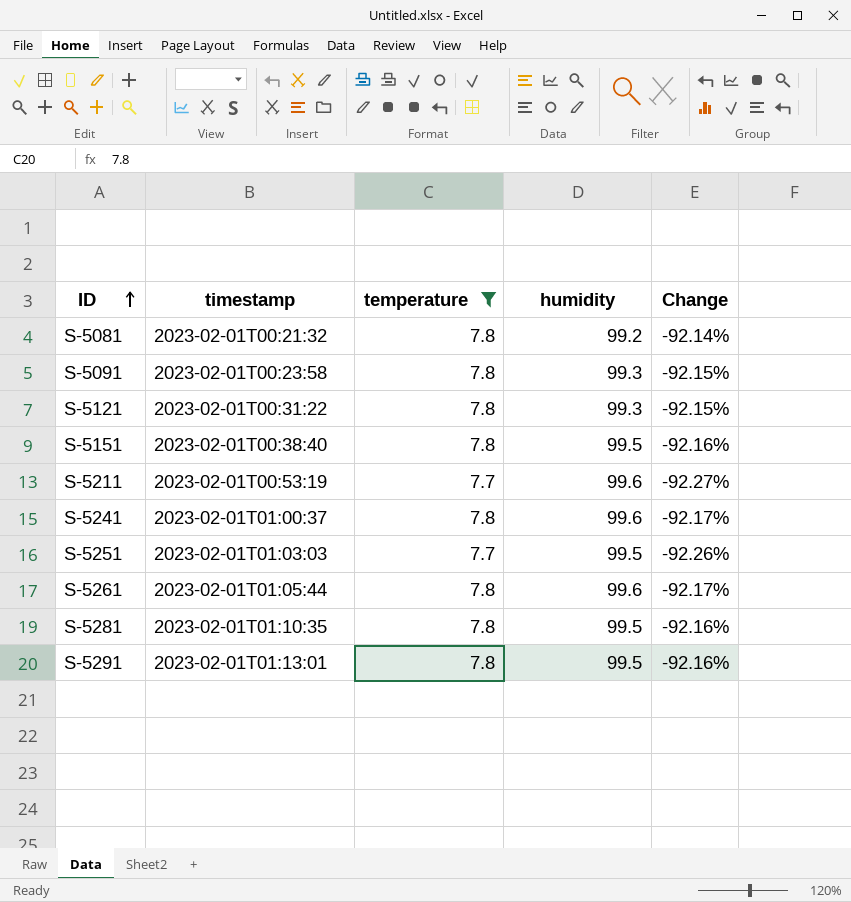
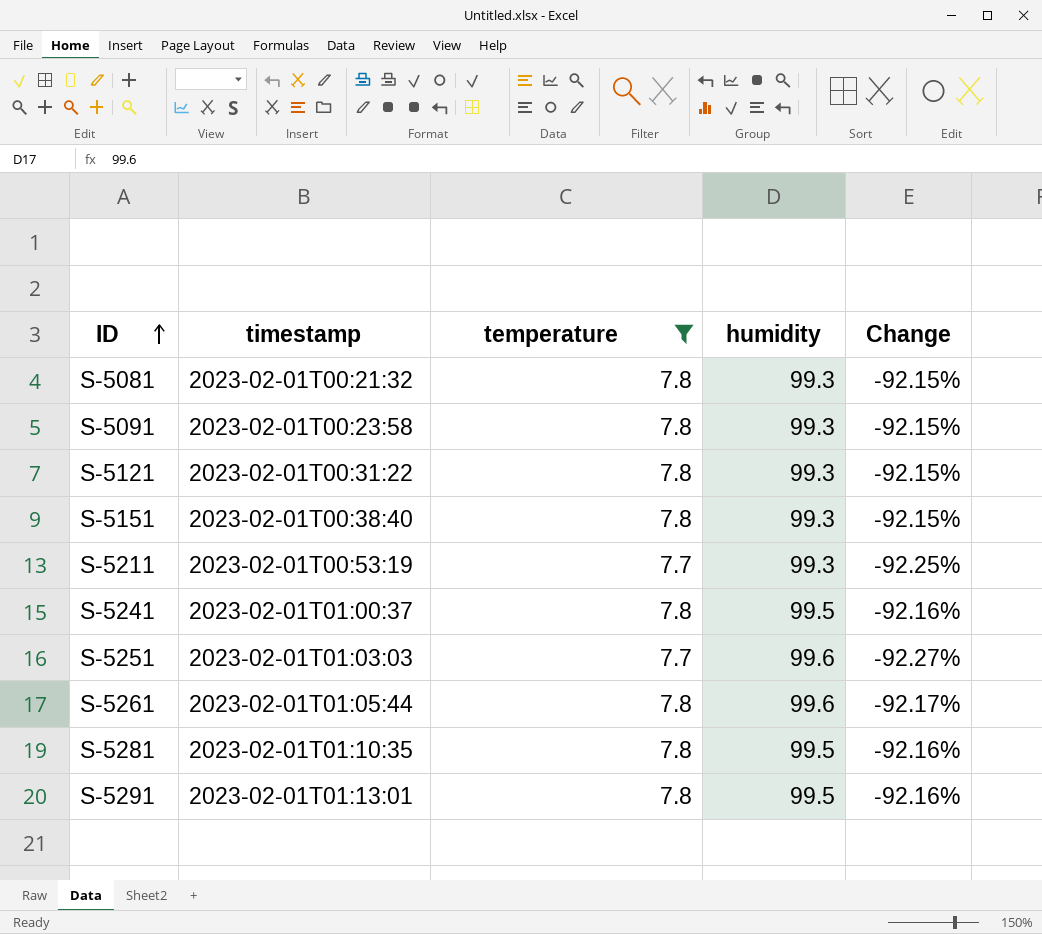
S-5081 | humidity: 99.2 -> 99.3
S-5081 | Change: -92.14% -> -92.15%
S-5151 | humidity: 99.5 -> 99.3
S-5151 | Change: -92.16% -> -92.15%
S-5211 | humidity: 99.6 -> 99.3
S-5211 | Change: -92.27% -> -92.25%
S-5241 | humidity: 99.6 -> 99.5
S-5241 | Change: -92.17% -> -92.16%
S-5251 | humidity: 99.5 -> 99.6
S-5251 | Change: -92.26% -> -92.27%

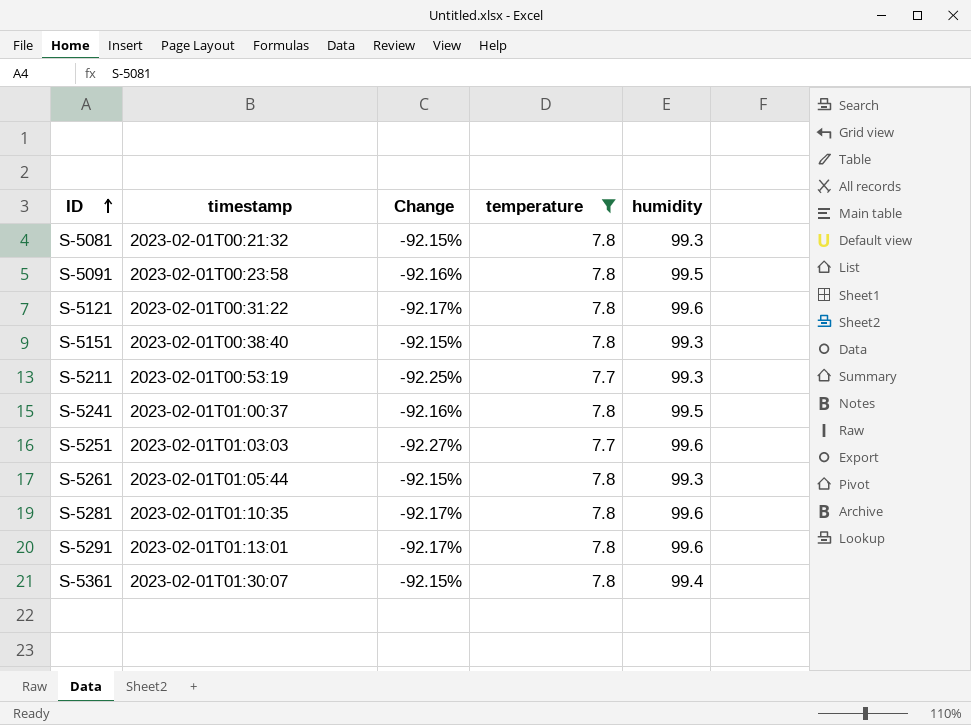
column Change | position: 5 -> 3
S-5091 | Change: -92.15% -> -92.16%
S-5091 | humidity: 99.3 -> 99.5
S-5121 | Change: -92.15% -> -92.17%
S-5121 | humidity: 99.3 -> 99.6
S-5261 | Change: -92.17% -> -92.15%
S-5261 | humidity: 99.6 -> 99.3
S-5281 | Change: -92.16% -> -92.17%
S-5281 | humidity: 99.5 -> 99.6
S-5291 | Change: -92.16% -> -92.17%
S-5291 | humidity: 99.5 -> 99.6
row S-5361: none -> 2023-02-01T01:30:07 | -92.15% | 7.8 | 99.4

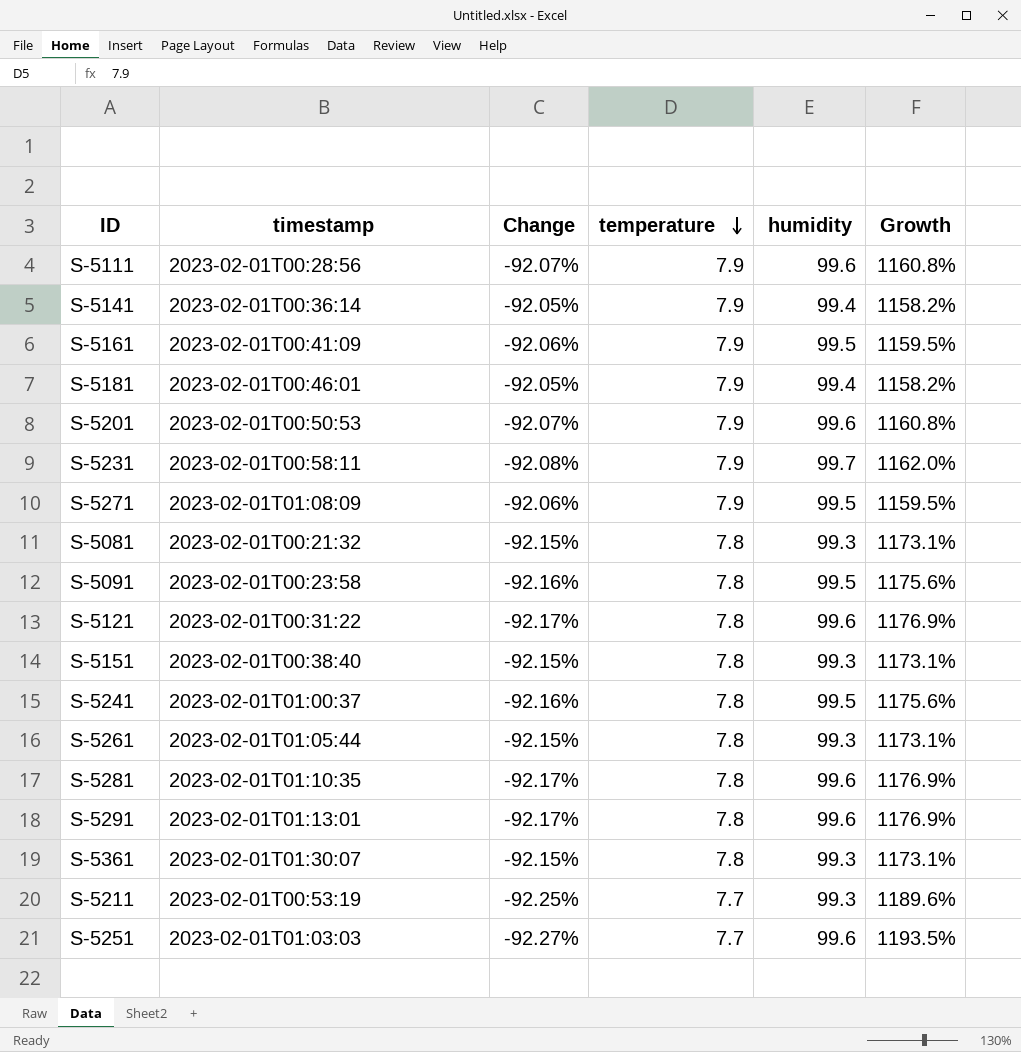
filter: temperature != 7.9 -> none
row order: ID ascending -> temperature descending
column Growth | formula: none -> ([humidity] - [temperature]) / [temperature]
S-5361 | humidity: 99.4 -> 99.3

